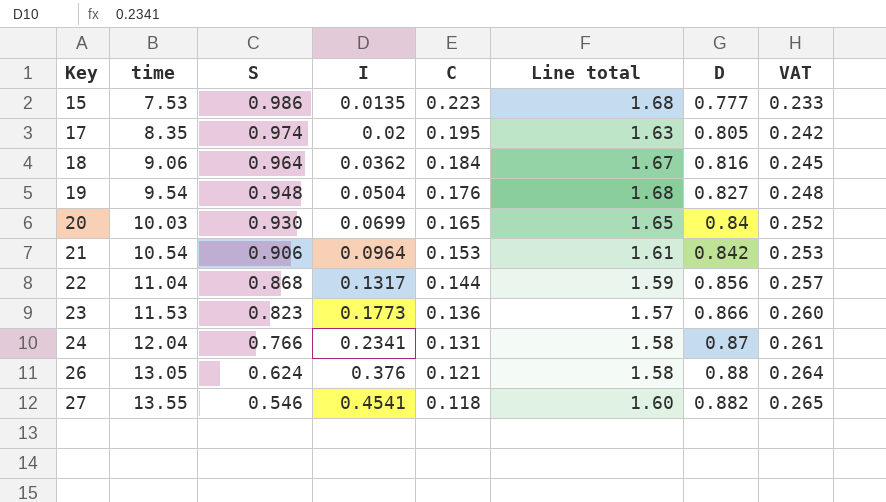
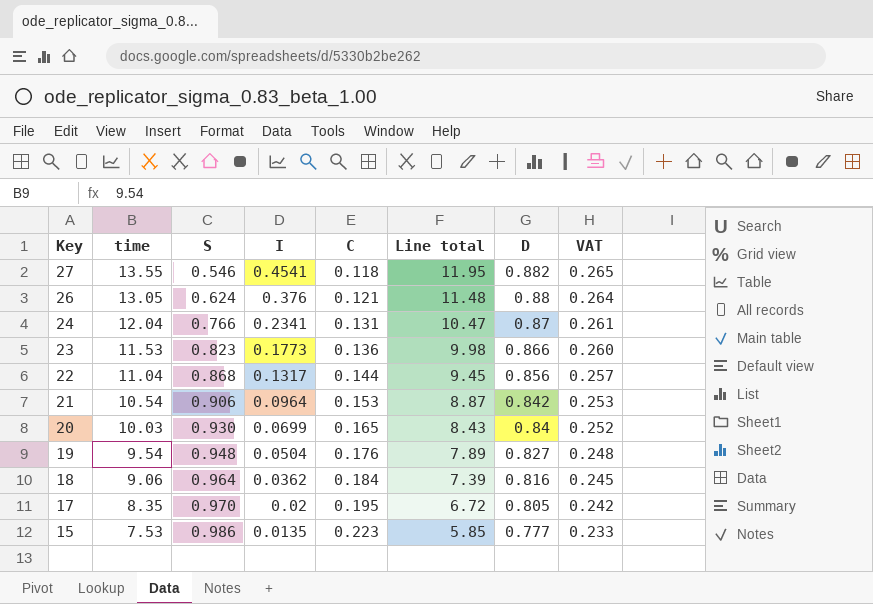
row order: Key ascending -> Key descending
column Line total | formula: [time] * [C] -> [time] * [D]
17 | S: 0.974 -> 0.970

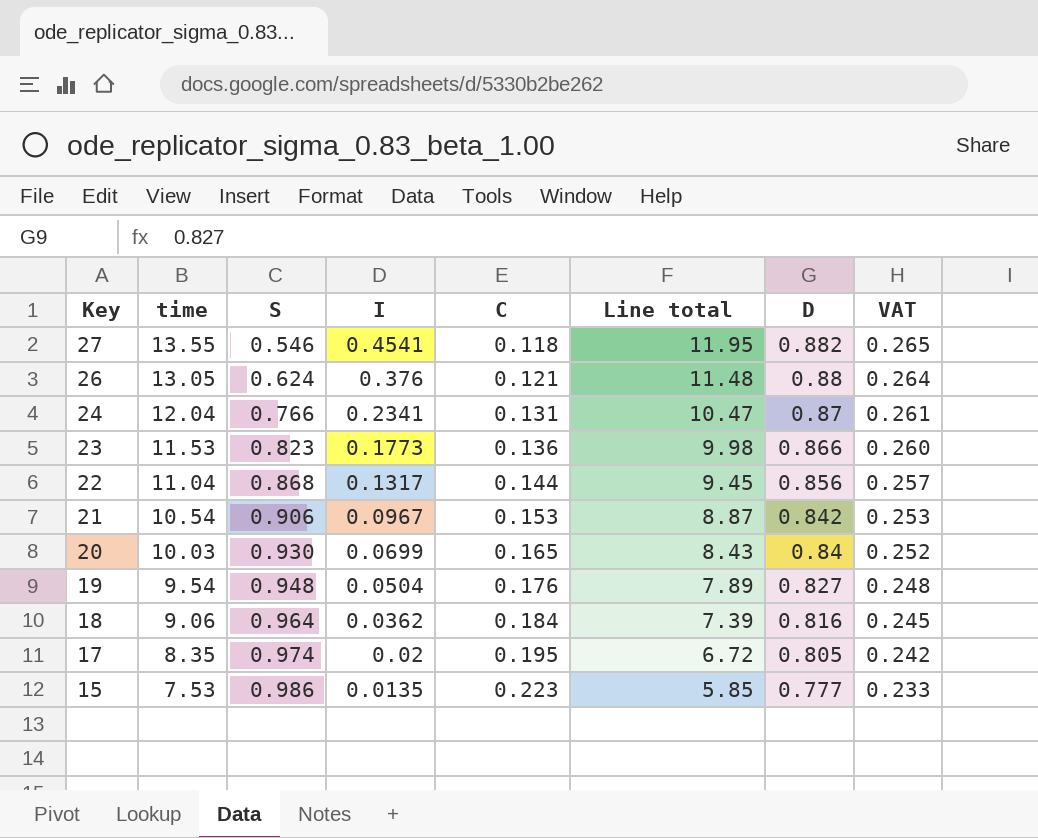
21 | I: 0.0964 -> 0.0967
17 | S: 0.970 -> 0.974

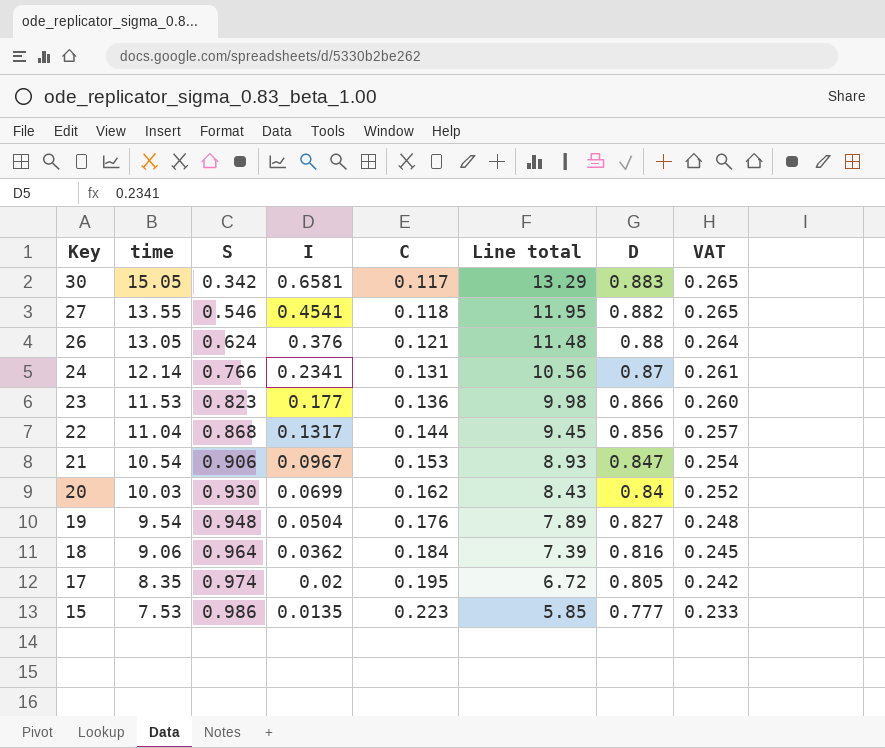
row 30: none -> 15.05 | 0.342 | 0.6581 | 0.117 | 13.29 | 0.883 | 0.265
24 | time: 12.04 -> 12.14
24 | Line total: 10.47 -> 10.56
23 | I: 0.1773 -> 0.177
21 | Line total: 8.87 -> 8.93
21 | D: 0.842 -> 0.847
21 | VAT: 0.253 -> 0.254
20 | C: 0.165 -> 0.162

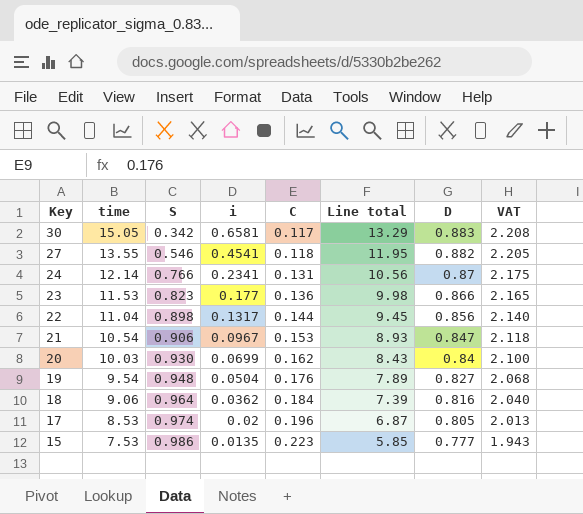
column name: I -> i
column VAT | formula: [D] * 0.3 -> [D] * 2.5
row 26: 13.05 | 0.624 | 0.376 | 0.121 | 11.48 | 0.88 | 0.264 -> none
22 | S: 0.868 -> 0.898
17 | time: 8.35 -> 8.53
17 | C: 0.195 -> 0.196
17 | Line total: 6.72 -> 6.87

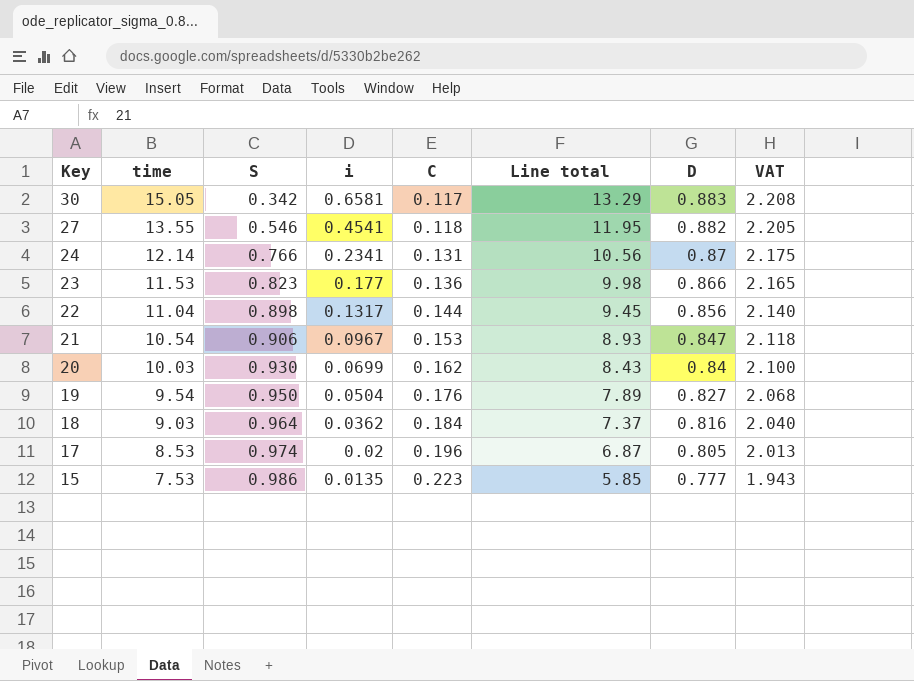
19 | S: 0.948 -> 0.950
18 | time: 9.06 -> 9.03
18 | Line total: 7.39 -> 7.37

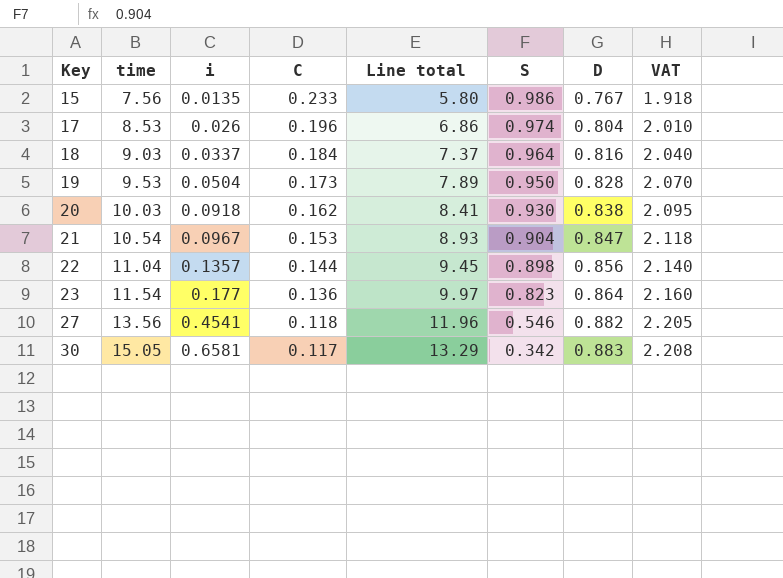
row order: Key descending -> Key ascending
column S | position: 3 -> 6
row 24: 12.14 | 0.766 | 0.2341 | 0.131 | 10.56 | 0.87 | 2.175 -> none
15 | time: 7.53 -> 7.56
15 | C: 0.223 -> 0.233
15 | Line total: 5.85 -> 5.80
15 | D: 0.777 -> 0.767
15 | VAT: 1.943 -> 1.918
17 | i: 0.02 -> 0.026
17 | Line total: 6.87 -> 6.86
17 | D: 0.805 -> 0.804
17 | VAT: 2.013 -> 2.010
18 | i: 0.0362 -> 0.0337
19 | time: 9.54 -> 9.53
19 | C: 0.176 -> 0.173
19 | D: 0.827 -> 0.828
19 | VAT: 2.068 -> 2.070
20 | i: 0.0699 -> 0.0918
20 | Line total: 8.43 -> 8.41
20 | D: 0.84 -> 0.838
20 | VAT: 2.100 -> 2.095
21 | S: 0.906 -> 0.904
22 | i: 0.1317 -> 0.1357
23 | time: 11.53 -> 11.54
23 | Line total: 9.98 -> 9.97
23 | D: 0.866 -> 0.864
23 | VAT: 2.165 -> 2.160
27 | time: 13.55 -> 13.56
27 | Line total: 11.95 -> 11.96

